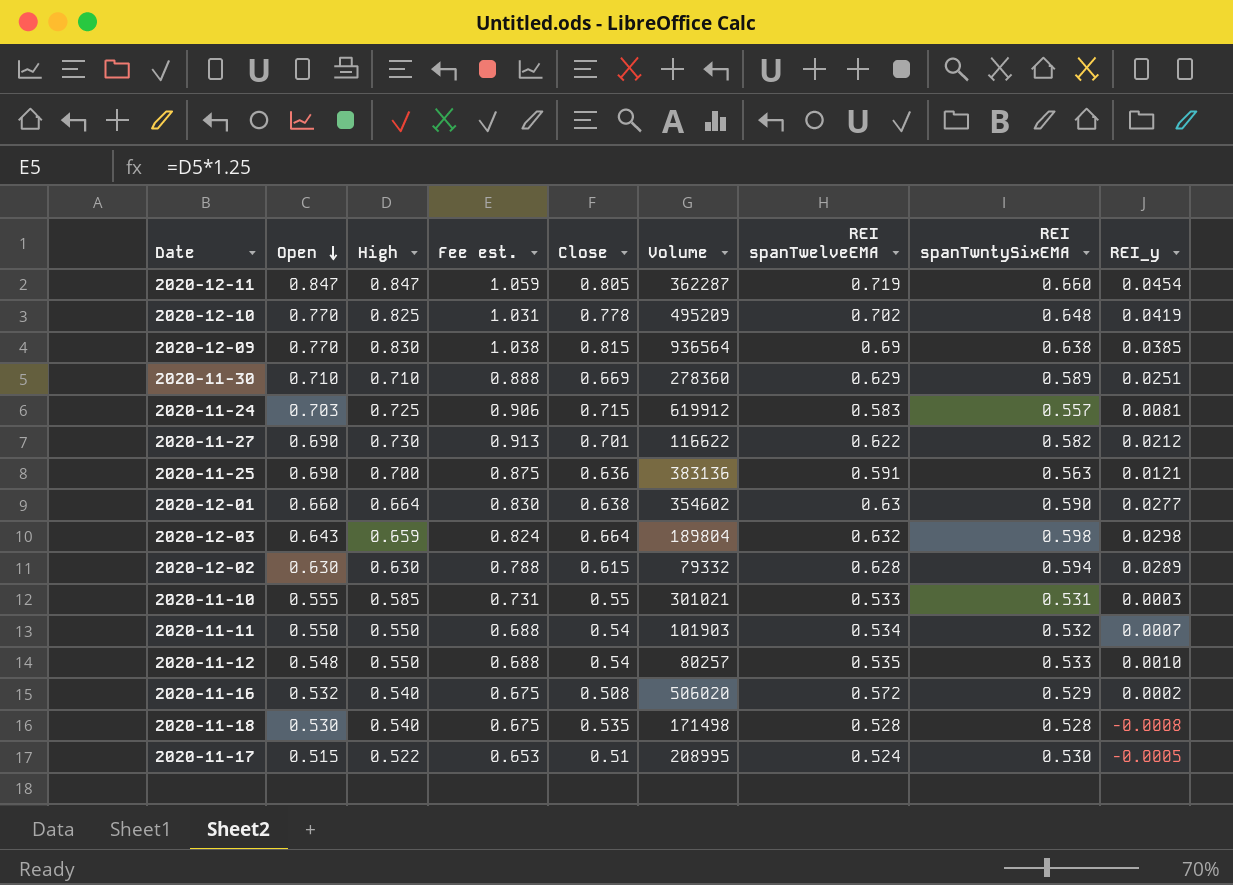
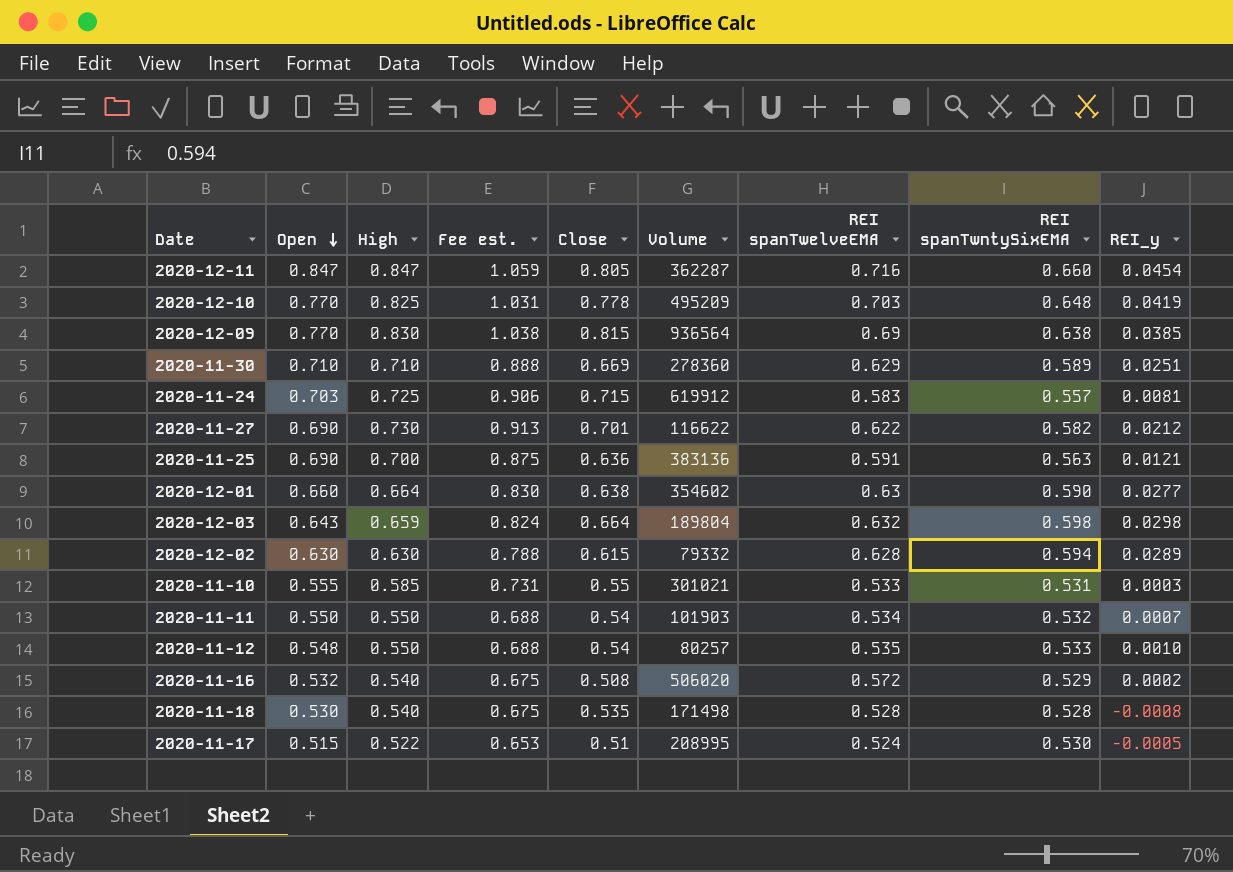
2020-12-11 | REI spanTwelveEMA: 0.719 -> 0.716
2020-12-10 | REI spanTwelveEMA: 0.702 -> 0.703

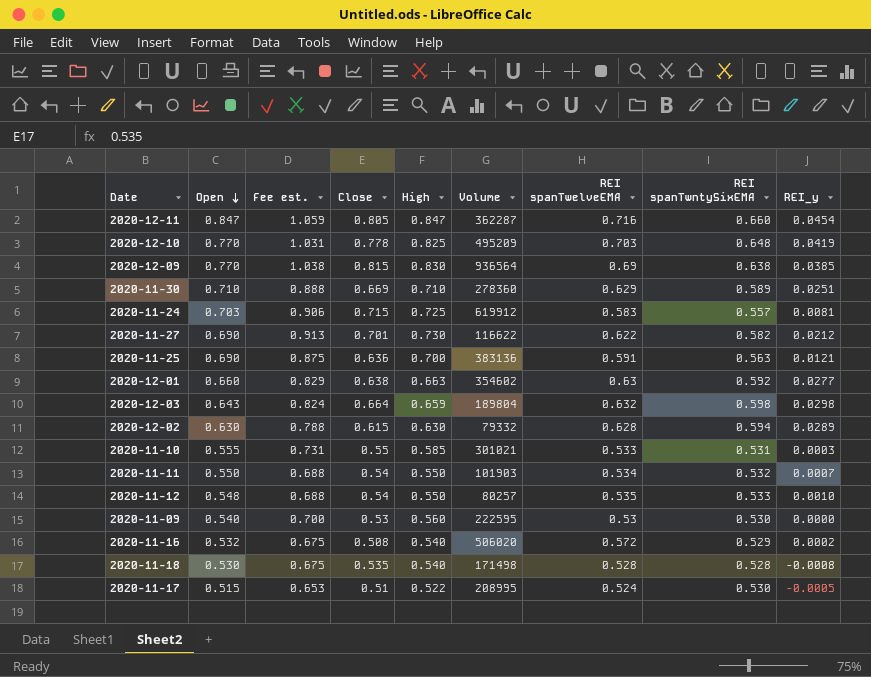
column High | position: 3 -> 5
2020-12-01 | Fee est.: 0.830 -> 0.829
2020-12-01 | High: 0.664 -> 0.663
2020-12-01 | REI spanTwntySixEMA: 0.590 -> 0.592
row 2020-11-09: none -> 0.540 | 0.700 | 0.53 | 0.560 | 222595 | 0.53 | 0.530 | 0.0000

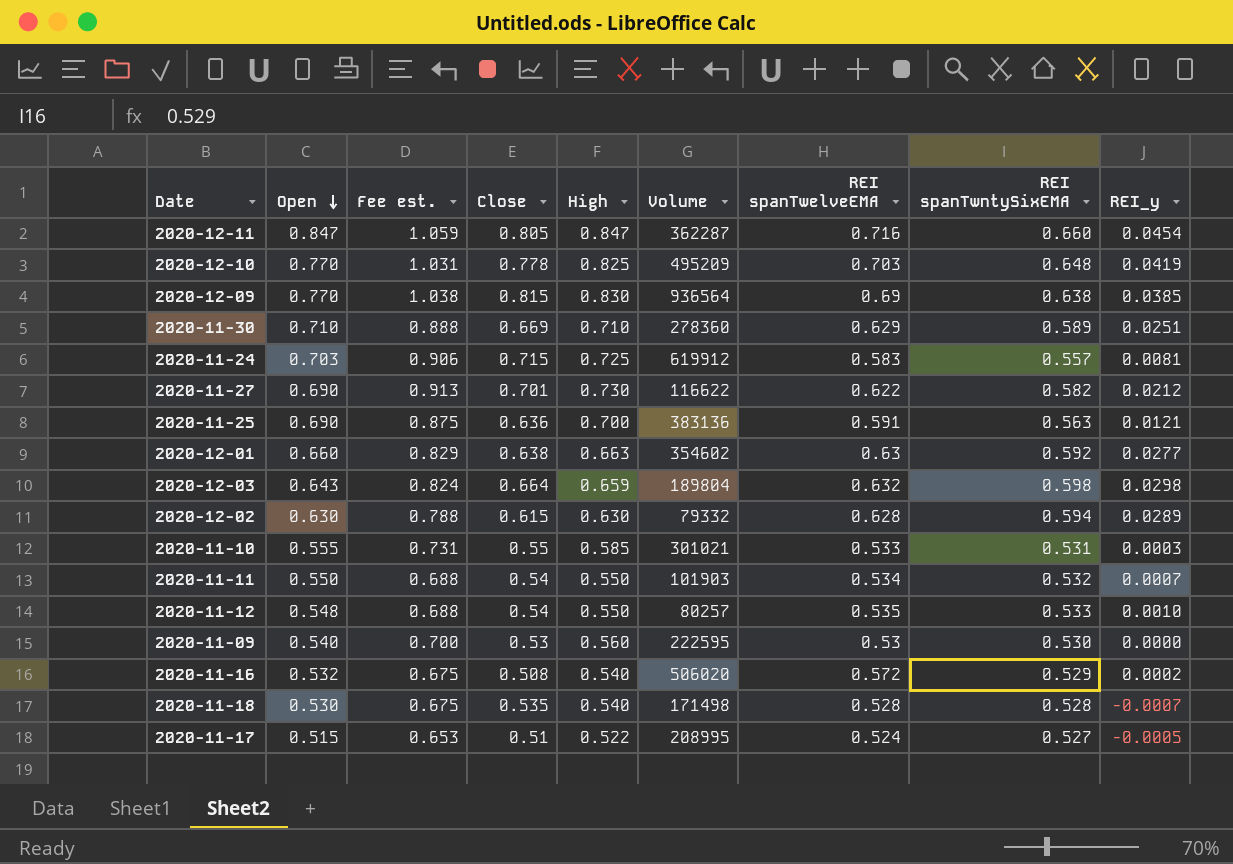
2020-11-18 | REI_y: -0.0008 -> -0.0007
2020-11-17 | REI spanTwntySixEMA: 0.530 -> 0.527

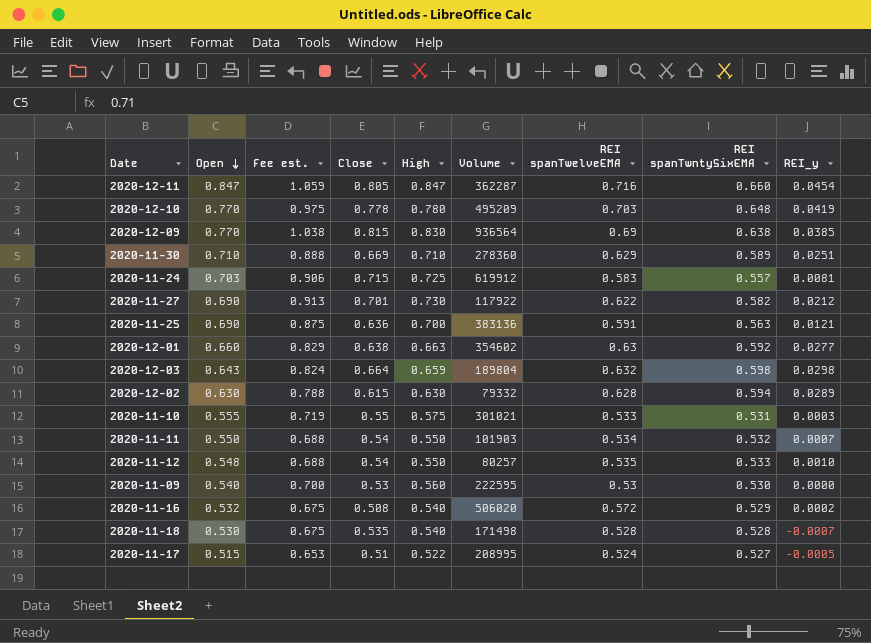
2020-12-10 | Fee est.: 1.031 -> 0.975
2020-12-10 | High: 0.825 -> 0.780
2020-11-27 | Volume: 116622 -> 117922
2020-11-10 | Fee est.: 0.731 -> 0.719
2020-11-10 | High: 0.585 -> 0.575

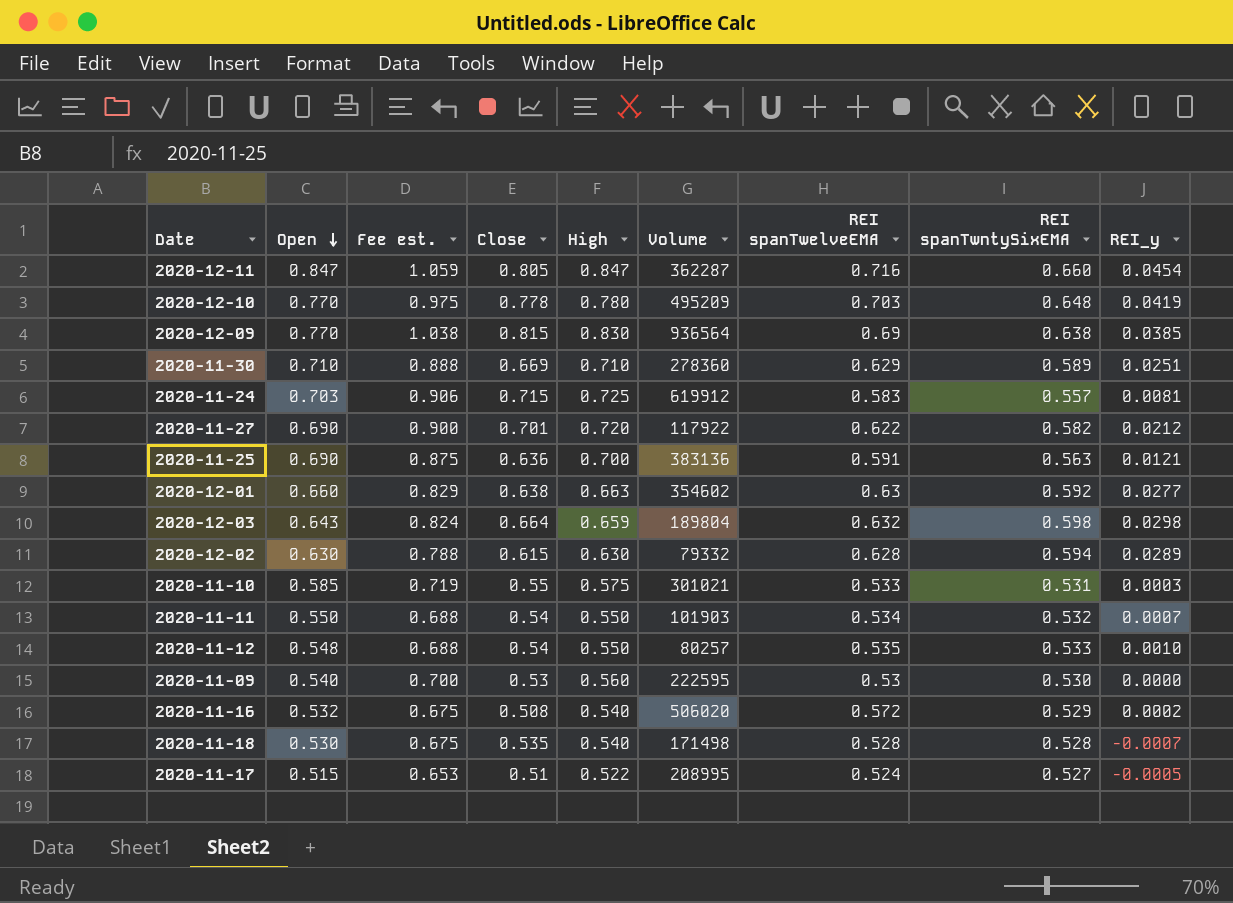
2020-11-27 | Fee est.: 0.913 -> 0.900
2020-11-27 | High: 0.730 -> 0.720
2020-11-10 | Open: 0.555 -> 0.585

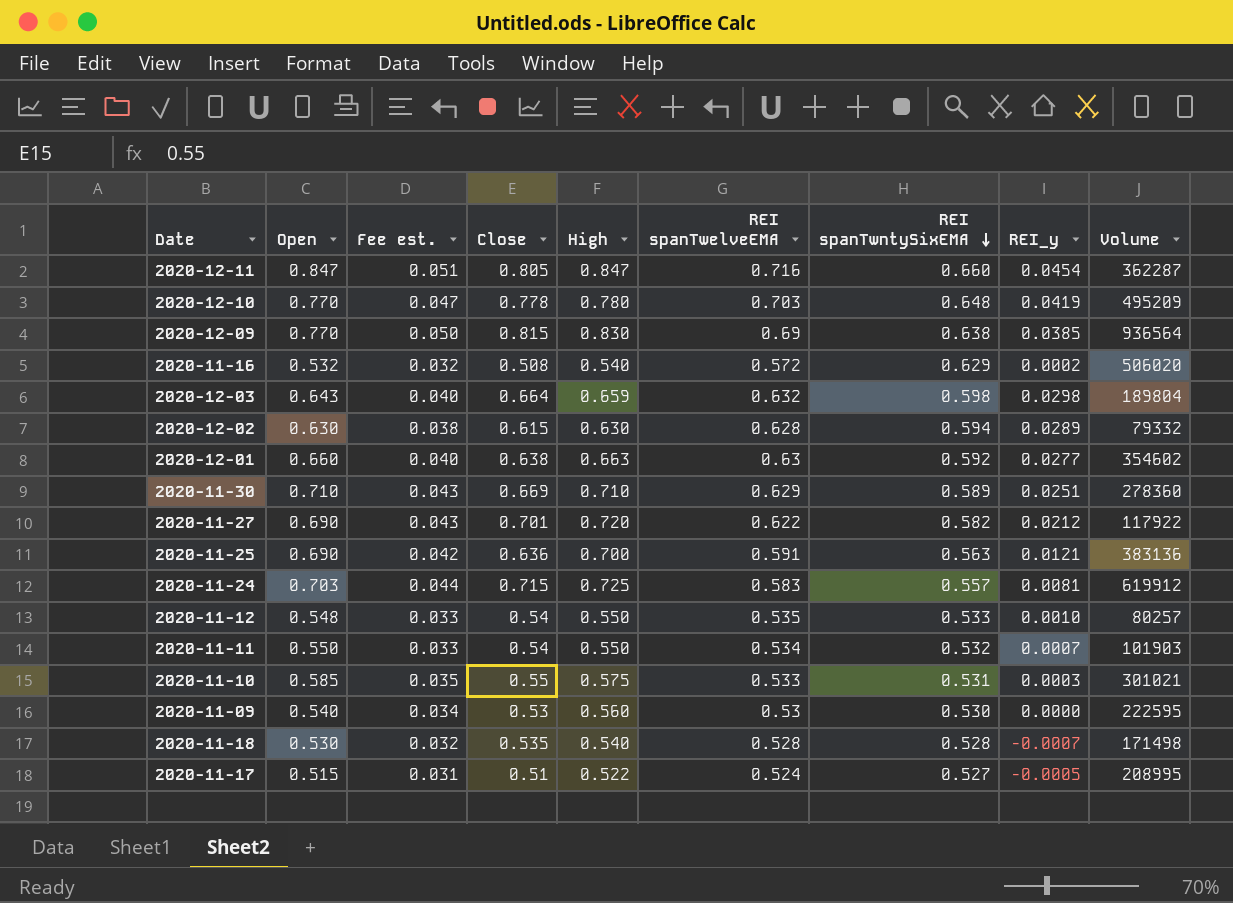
row order: Open descending -> REI spanTwntySixEMA descending
column Fee est. | formula: [High] * 1.25 -> [High] * 0.06
column Volume | position: 6 -> 9
2020-11-16 | REI spanTwntySixEMA: 0.529 -> 0.629

